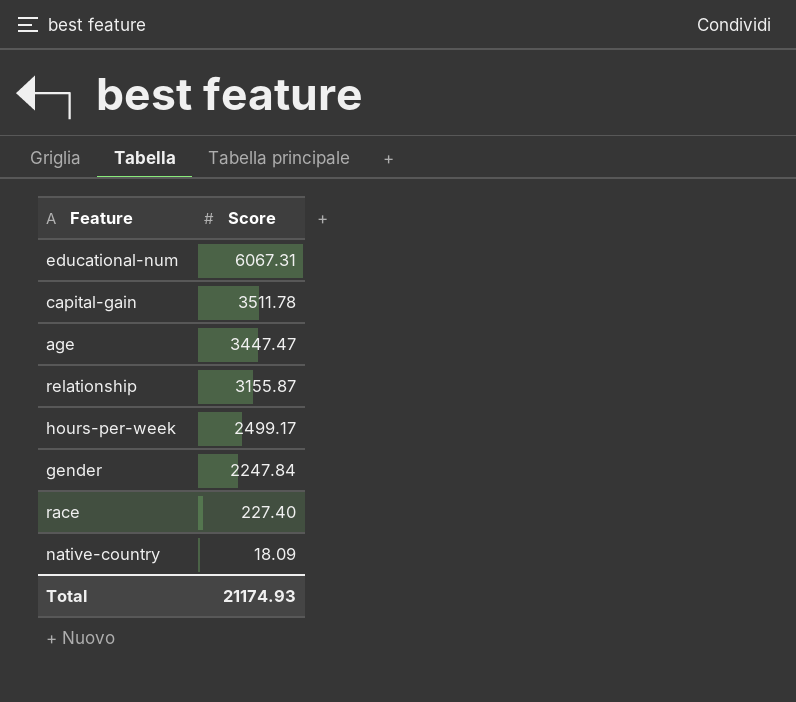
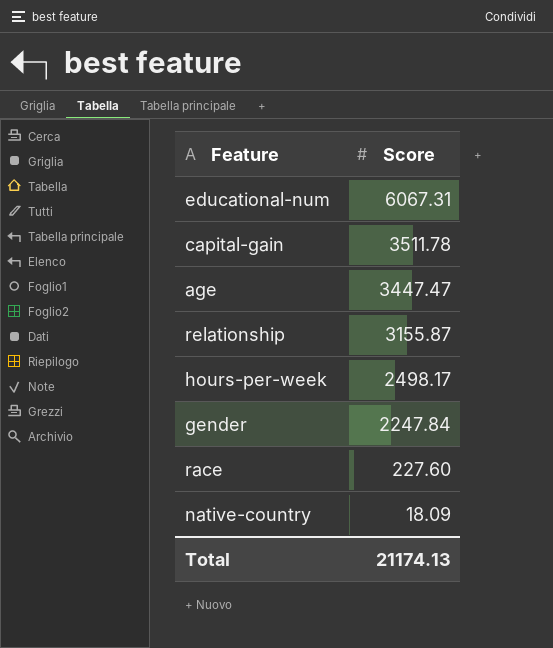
hours-per-week | Score: 2499.17 -> 2498.17
race | Score: 227.40 -> 227.60
Total | Score: 21174.93 -> 21174.13

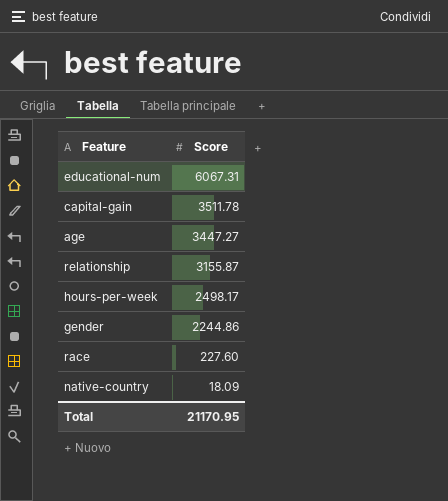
age | Score: 3447.47 -> 3447.27
gender | Score: 2247.84 -> 2244.86
Total | Score: 21174.13 -> 21170.95

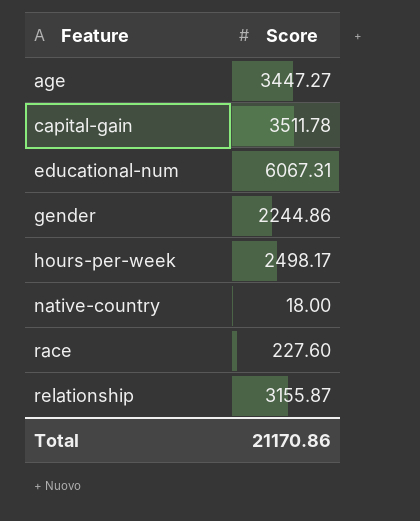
row order: Score descending -> Feature ascending
native-country | Score: 18.09 -> 18.00
Total | Score: 21170.95 -> 21170.86

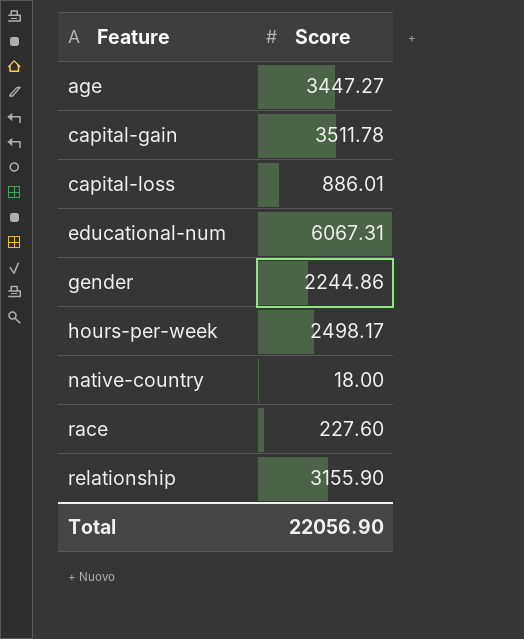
row capital-loss: none -> 886.01
relationship | Score: 3155.87 -> 3155.90
Total | Score: 21170.86 -> 22056.90

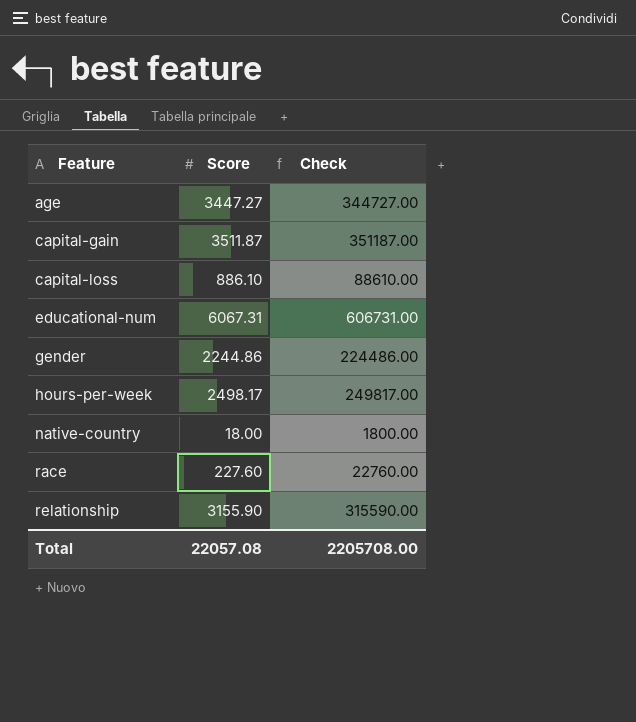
column Check | formula: none -> [Score] * 100
capital-gain | Score: 3511.78 -> 3511.87
capital-loss | Score: 886.01 -> 886.10
Total | Score: 22056.90 -> 22057.08

